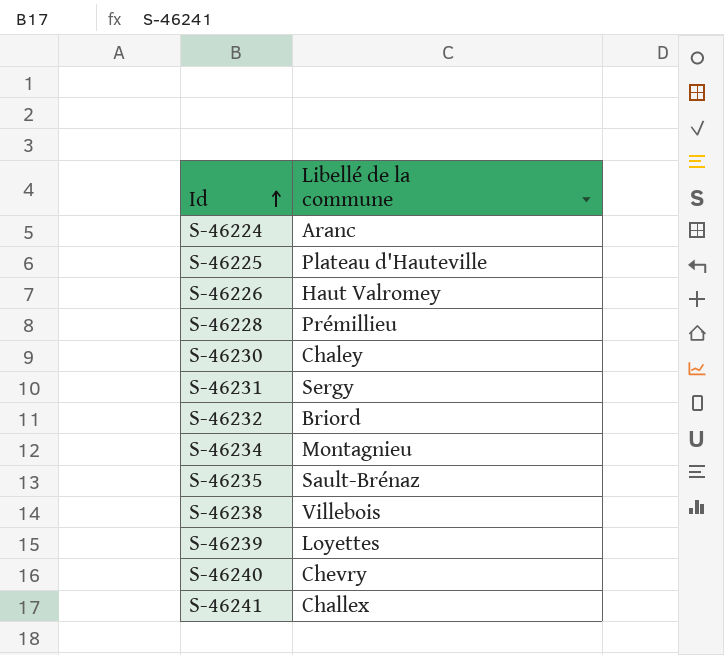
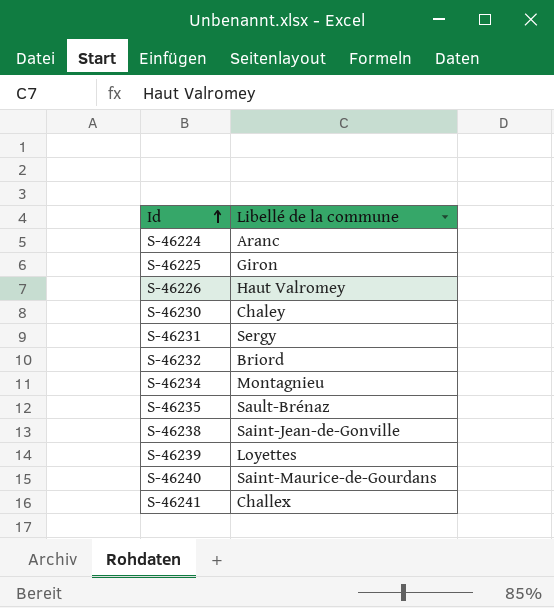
row S-46228: Prémillieu -> none
S-46225 | Libellé de la commune: Plateau d'Hauteville -> Giron
S-46238 | Libellé de la commune: Villebois -> Saint-Jean-de-Gonville
S-46240 | Libellé de la commune: Chevry -> Saint-Maurice-de-Gourdans

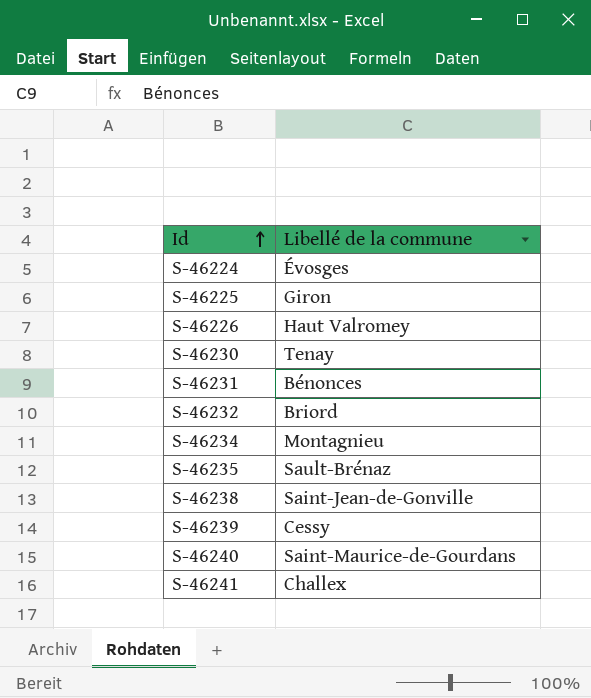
S-46224 | Libellé de la commune: Aranc -> Évosges
S-46230 | Libellé de la commune: Chaley -> Tenay
S-46231 | Libellé de la commune: Sergy -> Bénonces
S-46239 | Libellé de la commune: Loyettes -> Cessy

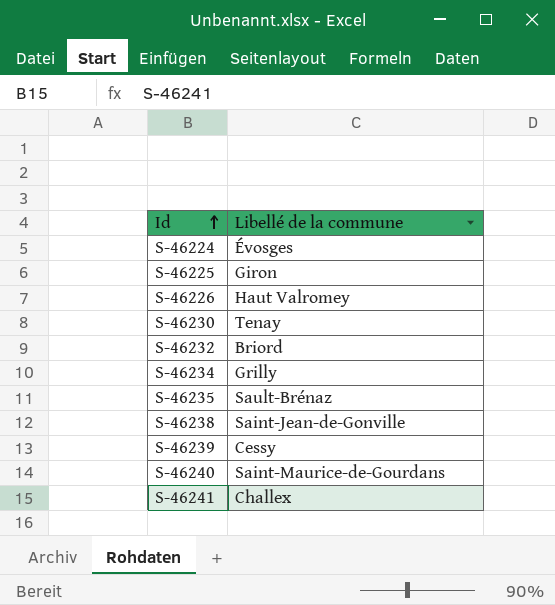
row S-46231: Bénonces -> none
S-46234 | Libellé de la commune: Montagnieu -> Grilly

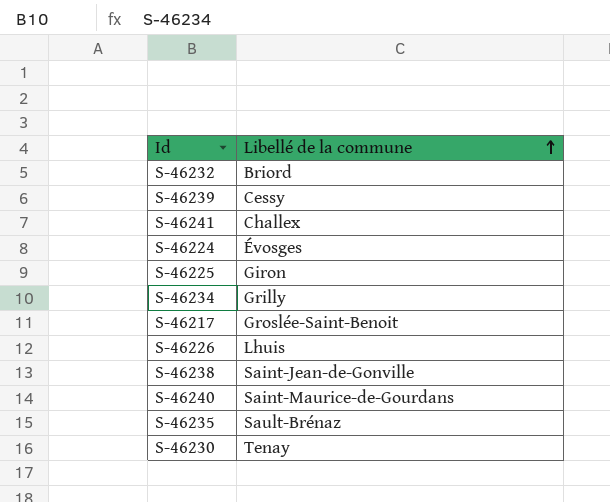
row order: Id ascending -> Libellé de la commune ascending
row S-46217: none -> Groslée-Saint-Benoit
S-46226 | Libellé de la commune: Haut Valromey -> Lhuis

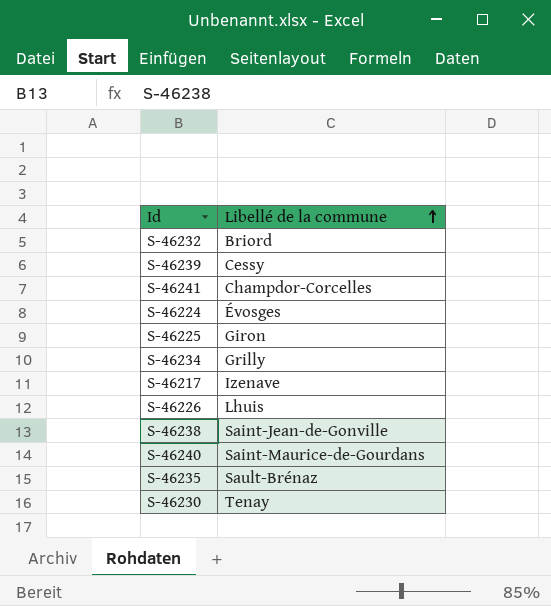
S-46241 | Libellé de la commune: Challex -> Champdor-Corcelles
S-46217 | Libellé de la commune: Groslée-Saint-Benoit -> Izenave

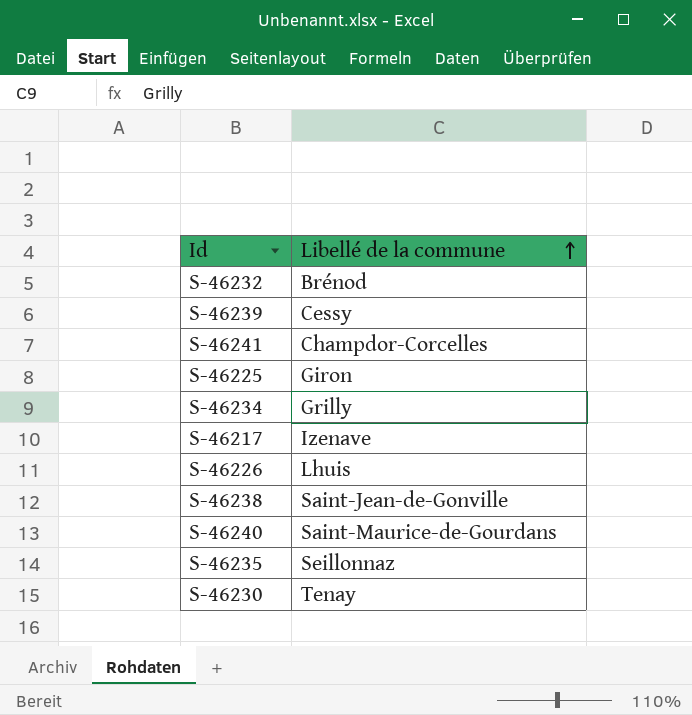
row S-46224: Évosges -> none
S-46232 | Libellé de la commune: Briord -> Brénod
S-46235 | Libellé de la commune: Sault-Brénaz -> Seillonnaz

